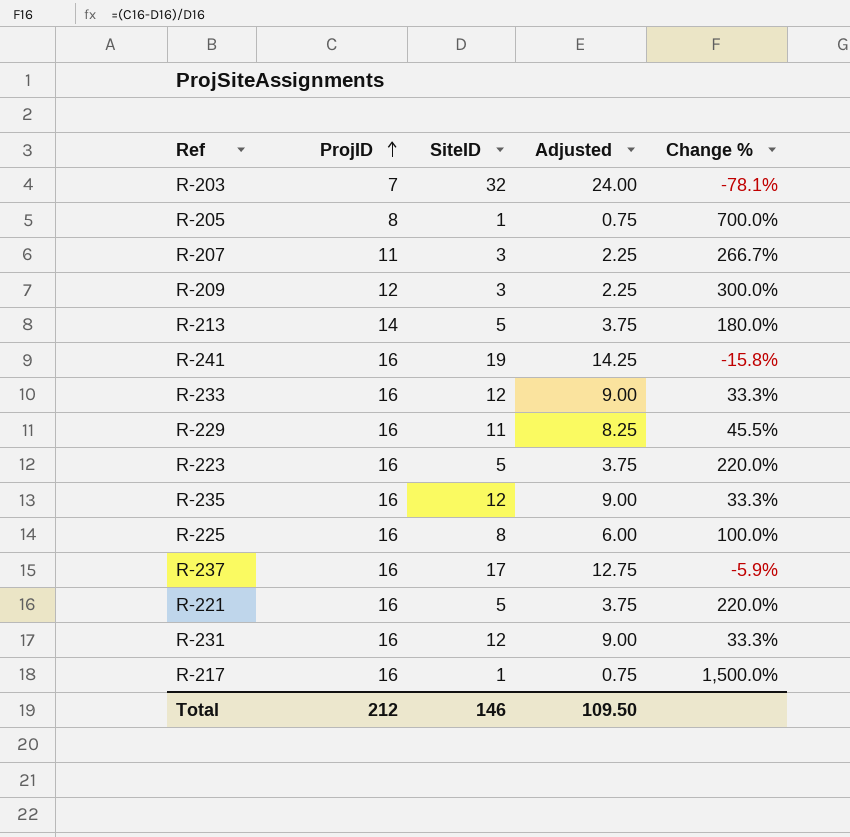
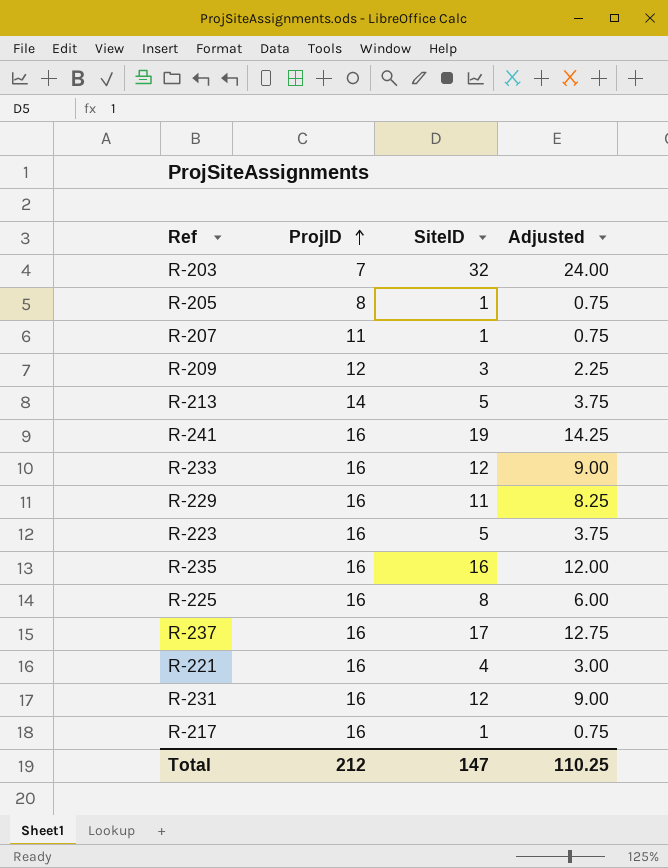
column Change % | formula: ([ProjID] - [SiteID]) / [SiteID] -> none
R-207 | SiteID: 3 -> 1
R-207 | Adjusted: 2.25 -> 0.75
R-235 | SiteID: 12 -> 16
R-235 | Adjusted: 9.00 -> 12.00
R-221 | SiteID: 5 -> 4
R-221 | Adjusted: 3.75 -> 3.00
Total | SiteID: 146 -> 147
Total | Adjusted: 109.50 -> 110.25

